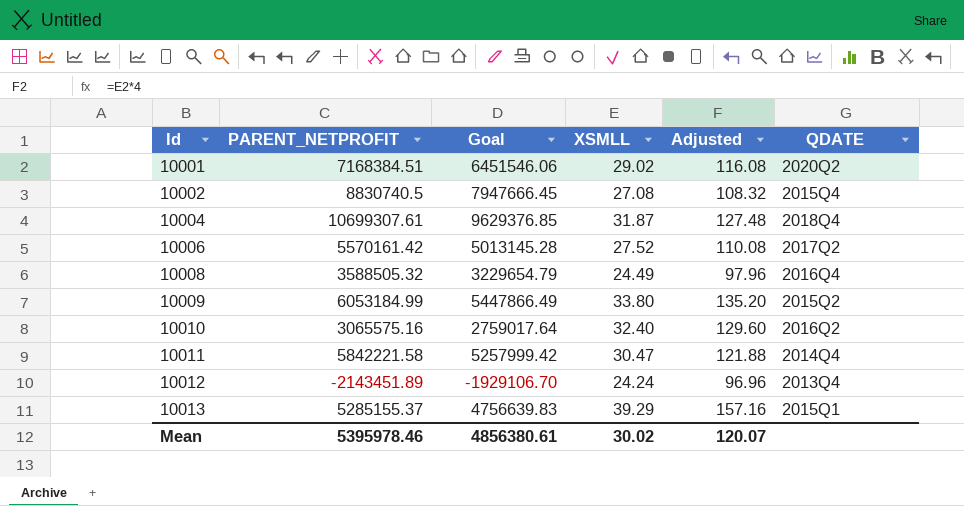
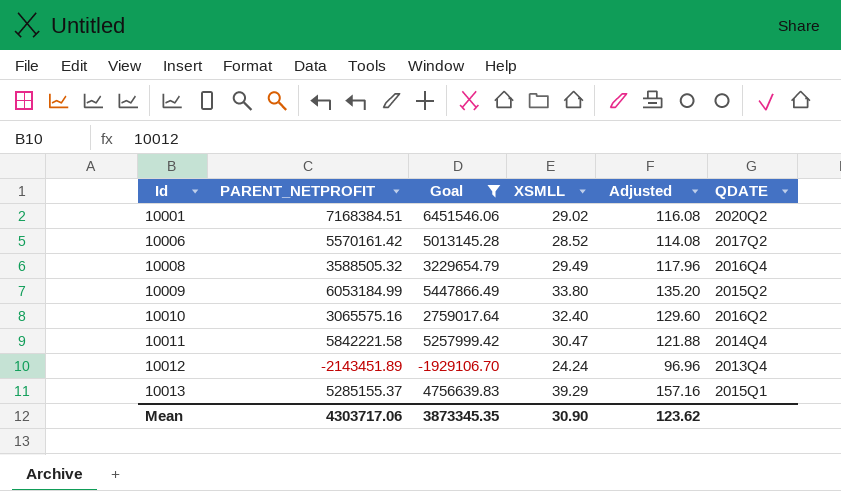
filter: none -> Goal <= 6451546.06
10006 | XSMLL: 27.52 -> 28.52
10006 | Adjusted: 110.08 -> 114.08
10008 | XSMLL: 24.49 -> 29.49
10008 | Adjusted: 97.96 -> 117.96
Mean | PARENT_NETPROFIT: 5395978.46 -> 4303717.06
Mean | Goal: 4856380.61 -> 3873345.35
Mean | XSMLL: 30.02 -> 30.90
Mean | Adjusted: 120.07 -> 123.62

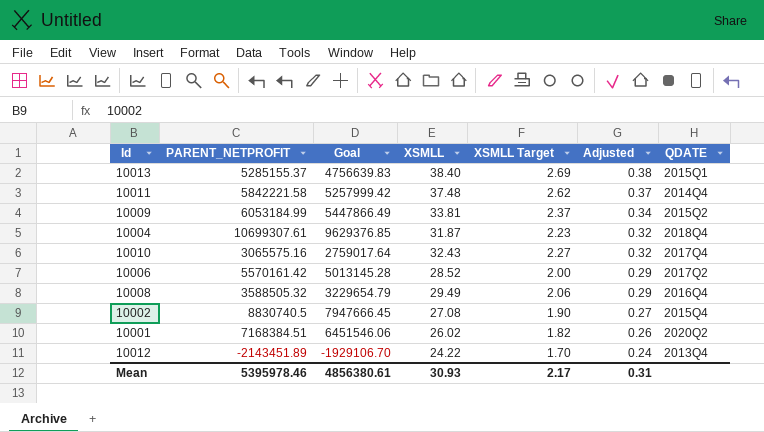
filter: Goal <= 6451546.06 -> none
row order: Id ascending -> Adjusted descending
column XSMLL Target | formula: none -> [XSMLL] * 0.07
column Adjusted | formula: [XSMLL] * 4 -> [XSMLL] * 0.01
10013 | XSMLL: 39.29 -> 38.40
10011 | XSMLL: 30.47 -> 37.48
10009 | XSMLL: 33.80 -> 33.81
10010 | XSMLL: 32.40 -> 32.43
10010 | QDATE: 2016Q2 -> 2017Q4
10001 | XSMLL: 29.02 -> 26.02
10012 | XSMLL: 24.24 -> 24.22
Mean | PARENT_NETPROFIT: 4303717.06 -> 5395978.46
Mean | Goal: 3873345.35 -> 4856380.61
Mean | XSMLL: 30.90 -> 30.93
Mean | Adjusted: 123.62 -> 0.31

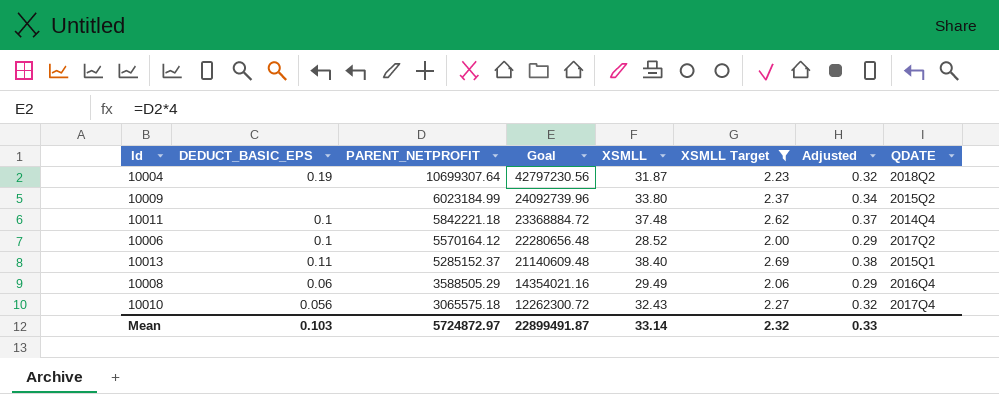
filter: none -> XSMLL Target >= 2.00
row order: Adjusted descending -> PARENT_NETPROFIT descending
column DEDUCT_BASIC_EPS | position: none -> 2
column Goal | formula: [PARENT_NETPROFIT] * 0.9 -> [PARENT_NETPROFIT] * 4
10004 | PARENT_NETPROFIT: 10699307.61 -> 10699307.64
10004 | QDATE: 2018Q4 -> 2018Q2
10009 | PARENT_NETPROFIT: 6053184.99 -> 6023184.99
10009 | XSMLL: 33.81 -> 33.80
10011 | PARENT_NETPROFIT: 5842221.58 -> 5842221.18
10006 | PARENT_NETPROFIT: 5570161.42 -> 5570164.12
10013 | PARENT_NETPROFIT: 5285155.37 -> 5285152.37
10008 | PARENT_NETPROFIT: 3588505.32 -> 3588505.29
10010 | PARENT_NETPROFIT: 3065575.16 -> 3065575.18
Mean | PARENT_NETPROFIT: 5395978.46 -> 5724872.97
Mean | Goal: 4856380.61 -> 22899491.87
Mean | XSMLL: 30.93 -> 33.14
Mean | XSMLL Target: 2.17 -> 2.32
Mean | Adjusted: 0.31 -> 0.33

